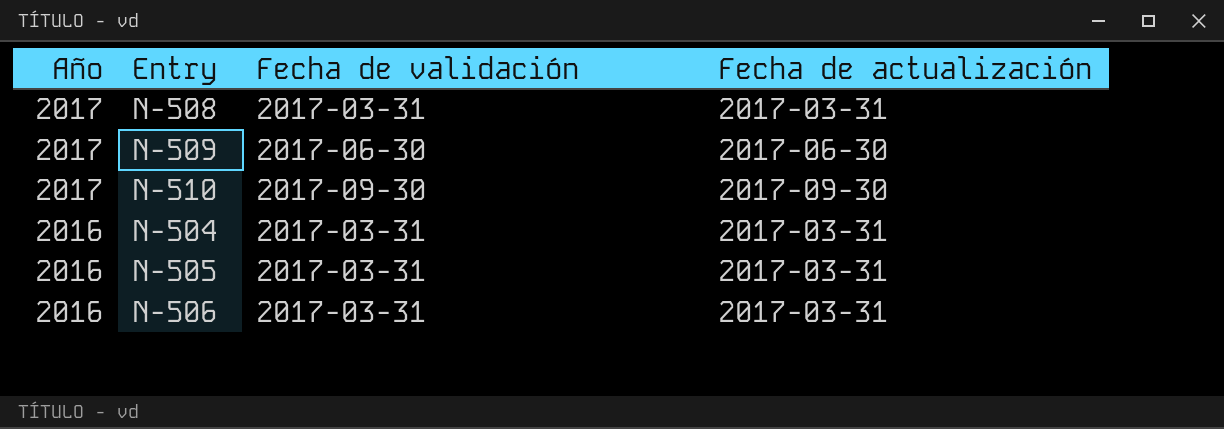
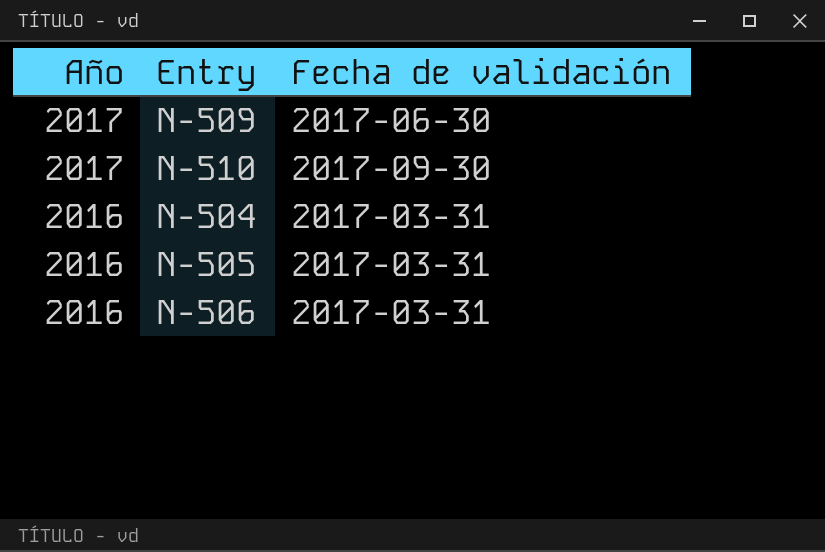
column Fecha de actualización | position: 4 -> none
row N-508: 2017 | 2017-03-31 | 2017-03-31 -> none

